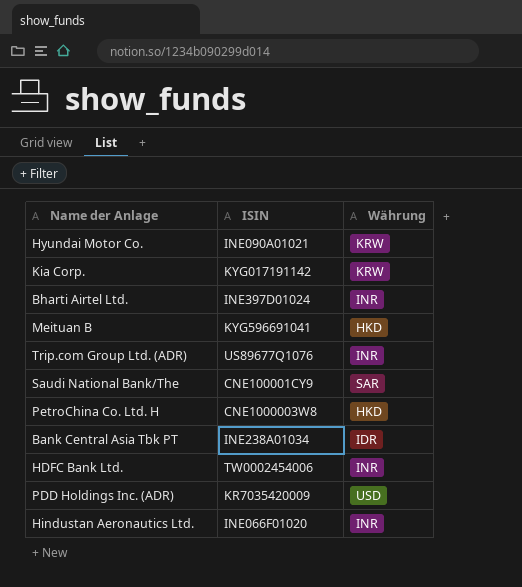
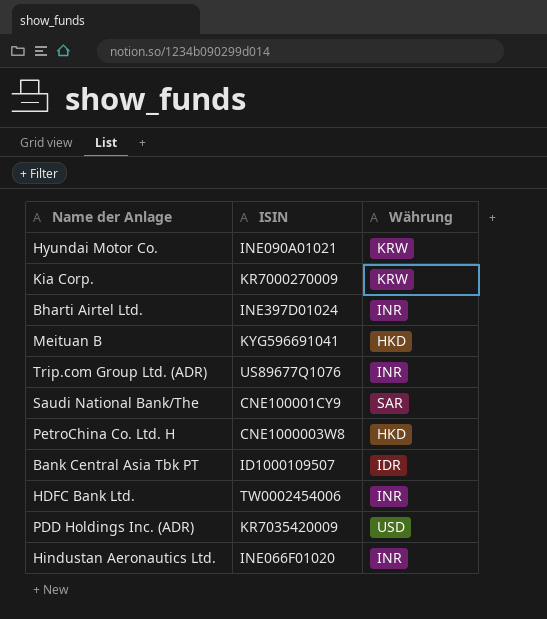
Kia Corp. | ISIN: KYG017191142 -> KR7000270009
Bank Central Asia Tbk PT | ISIN: INE238A01034 -> ID1000109507

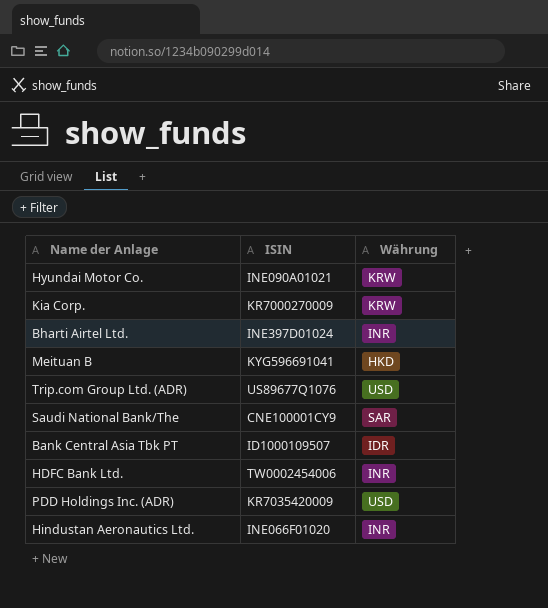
row PetroChina Co. Ltd. H: CNE1000003W8 | HKD -> none
Trip.com Group Ltd. (ADR) | Währung: INR -> USD

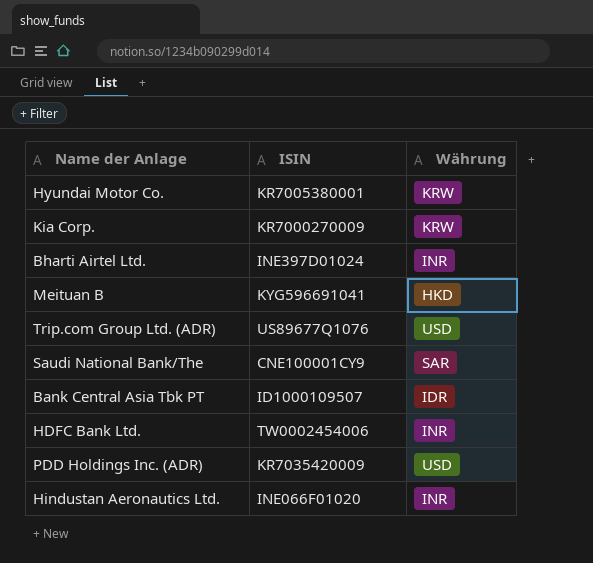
Hyundai Motor Co. | ISIN: INE090A01021 -> KR7005380001

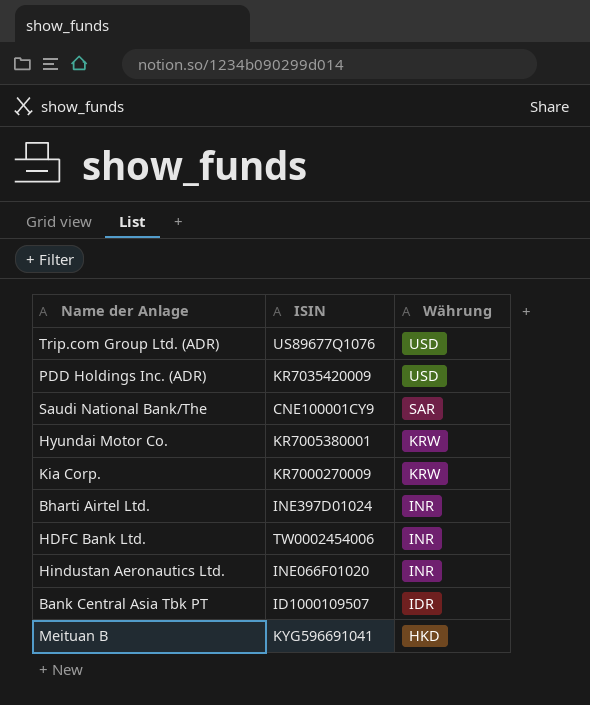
row order: none -> Währung descending

